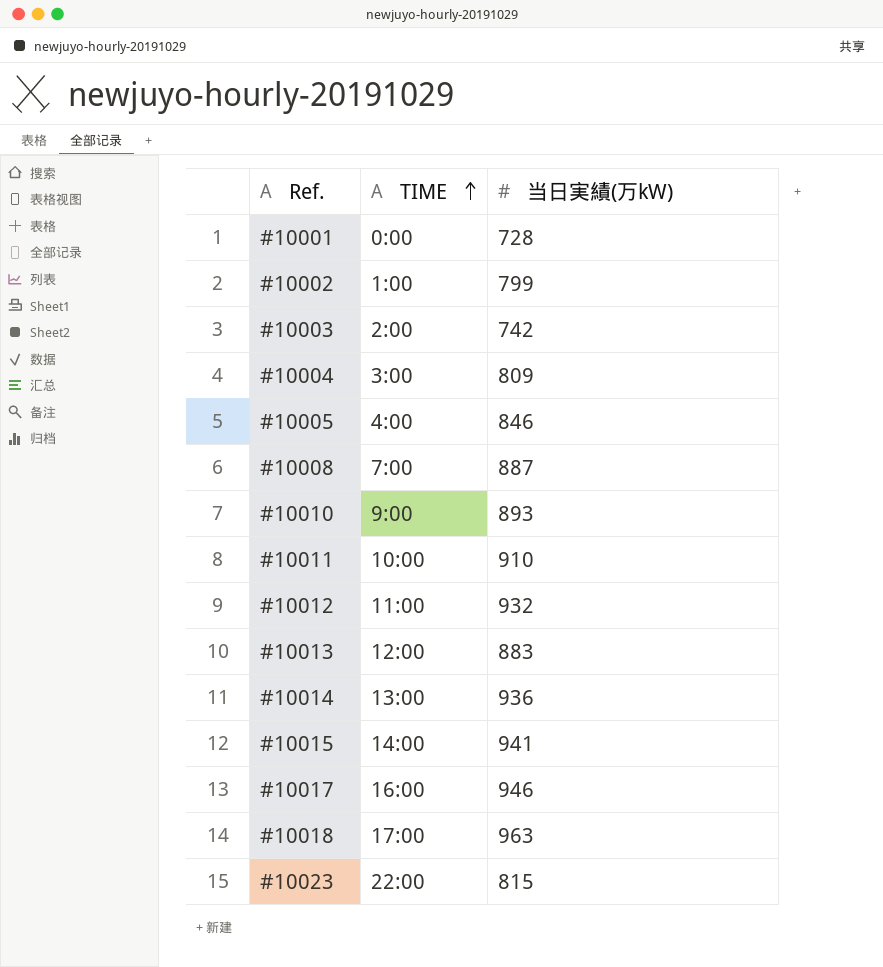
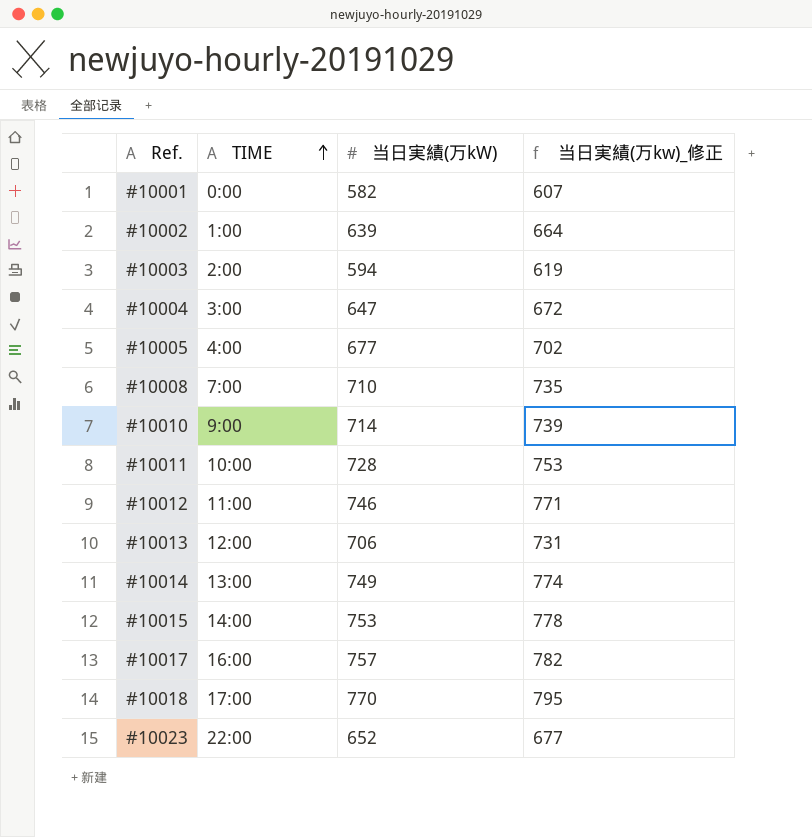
column 当日実績(万kw)_修正 | formula: none -> [当日実績(万kW)] + 25
#10001 | 当日実績(万kW): 728 -> 582
#10002 | 当日実績(万kW): 799 -> 639
#10003 | 当日実績(万kW): 742 -> 594
#10004 | 当日実績(万kW): 809 -> 647
#10005 | 当日実績(万kW): 846 -> 677
#10008 | 当日実績(万kW): 887 -> 710
#10010 | 当日実績(万kW): 893 -> 714
#10011 | 当日実績(万kW): 910 -> 728
#10012 | 当日実績(万kW): 932 -> 746
#10013 | 当日実績(万kW): 883 -> 706
#10014 | 当日実績(万kW): 936 -> 749
#10015 | 当日実績(万kW): 941 -> 753
#10017 | 当日実績(万kW): 946 -> 757
#10018 | 当日実績(万kW): 963 -> 770
#10023 | 当日実績(万kW): 815 -> 652

